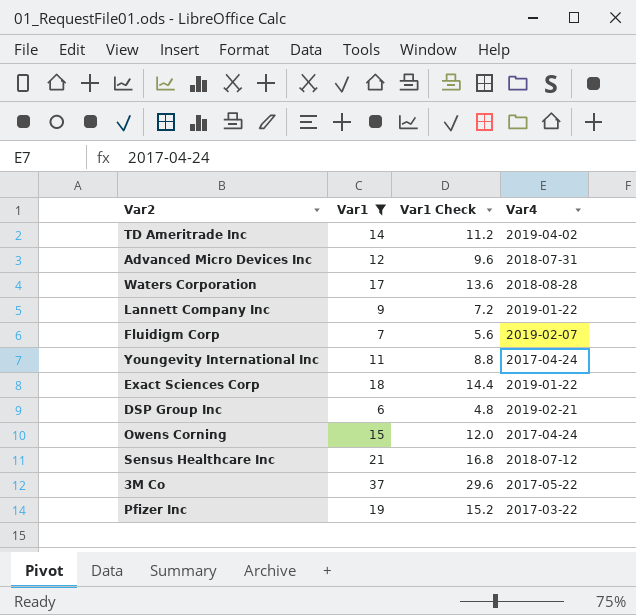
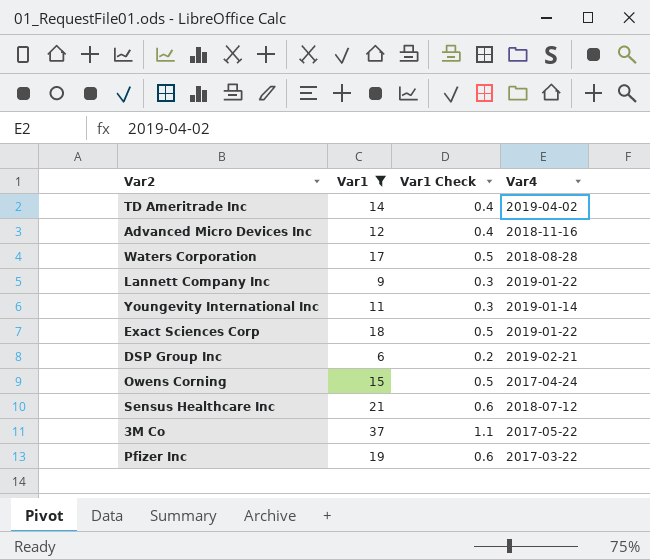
column Var1 Check | formula: [Var1] * 0.8 -> [Var1] * 0.03
row Fluidigm Corp: 7 | 5.6 | 2019-02-07 -> none
Advanced Micro Devices Inc | Var4: 2018-07-31 -> 2018-11-16
Youngevity International Inc | Var4: 2017-04-24 -> 2019-01-14

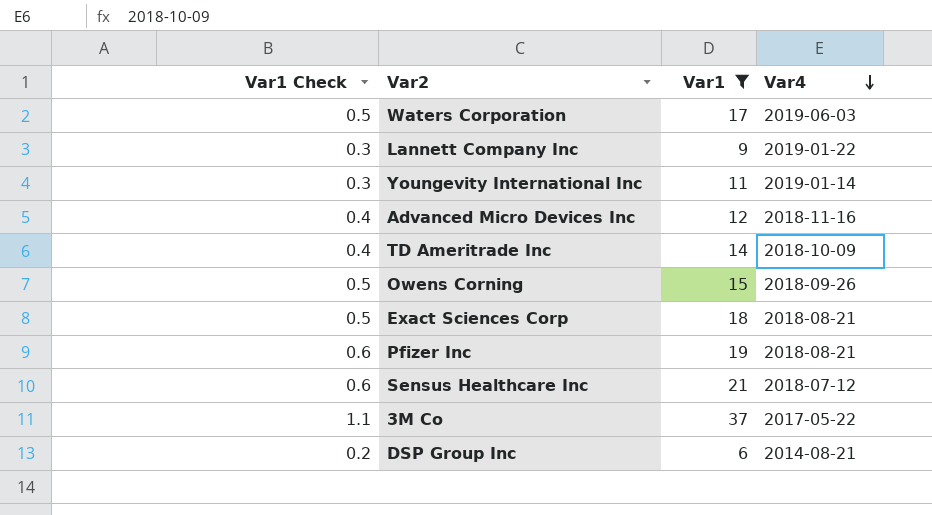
row order: none -> Var4 descending
column Var1 Check | position: 3 -> 1
Waters Corporation | Var4: 2018-08-28 -> 2019-06-03
TD Ameritrade Inc | Var4: 2019-04-02 -> 2018-10-09
Owens Corning | Var4: 2017-04-24 -> 2018-09-26
Exact Sciences Corp | Var4: 2019-01-22 -> 2018-08-21
Pfizer Inc | Var4: 2017-03-22 -> 2018-08-21
DSP Group Inc | Var4: 2019-02-21 -> 2014-08-21

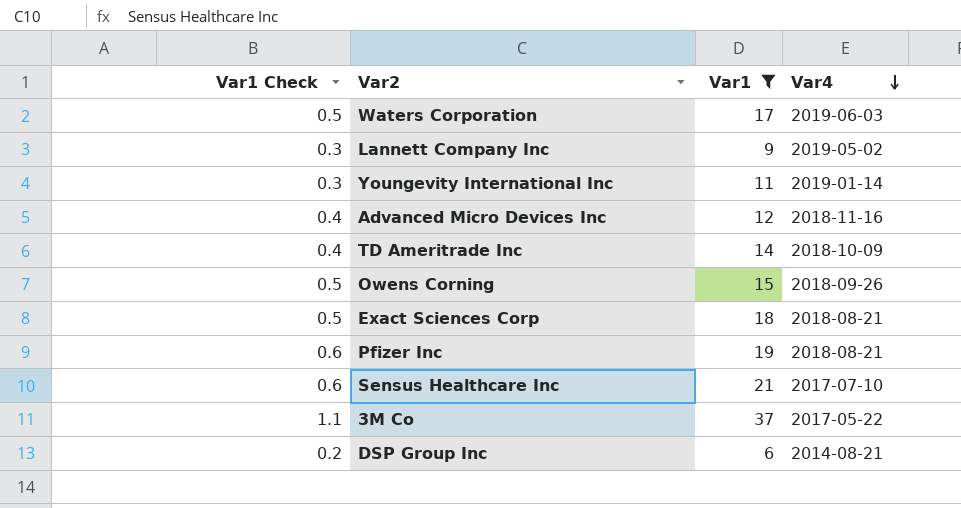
Lannett Company Inc | Var4: 2019-01-22 -> 2019-05-02
Sensus Healthcare Inc | Var4: 2018-07-12 -> 2017-07-10

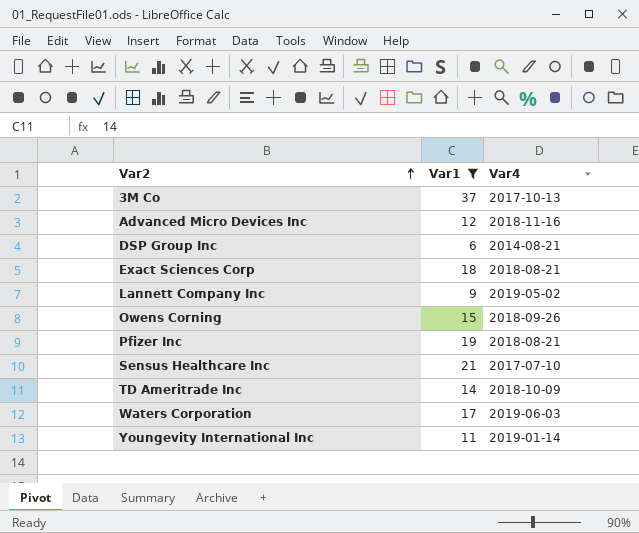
row order: Var4 descending -> Var2 ascending
column Var1 Check | formula: [Var1] * 0.03 -> none
3M Co | Var4: 2017-05-22 -> 2017-10-13

